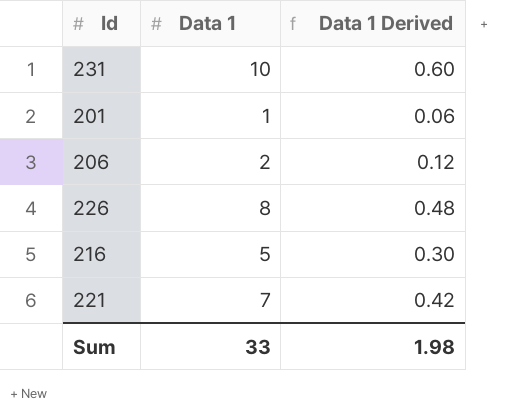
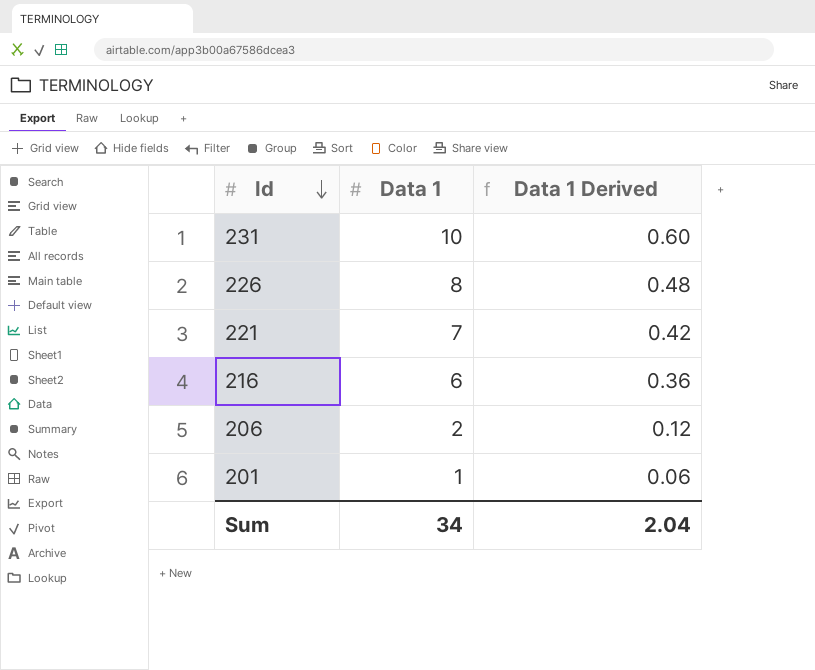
row order: none -> Id descending
216 | Data 1: 5 -> 6
216 | Data 1 Derived: 0.30 -> 0.36
Sum | Data 1: 33 -> 34
Sum | Data 1 Derived: 1.98 -> 2.04

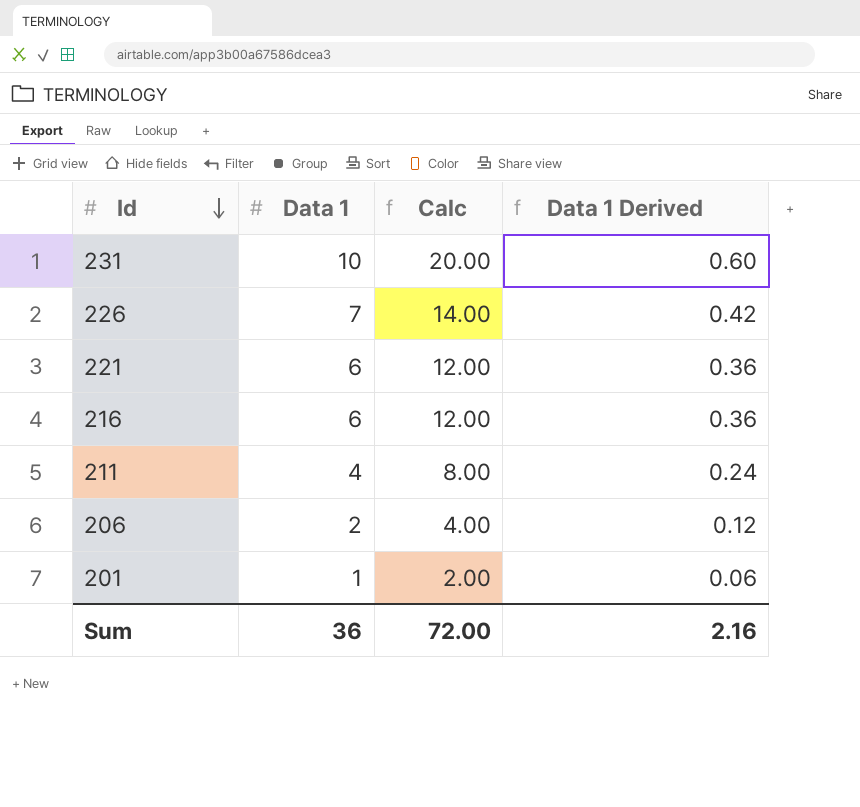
column Calc | formula: none -> [Data 1] * 2
226 | Data 1: 8 -> 7
226 | Data 1 Derived: 0.48 -> 0.42
221 | Data 1: 7 -> 6
221 | Data 1 Derived: 0.42 -> 0.36
row 211: none -> 4 | 8.00 | 0.24
Sum | Data 1: 34 -> 36
Sum | Data 1 Derived: 2.04 -> 2.16

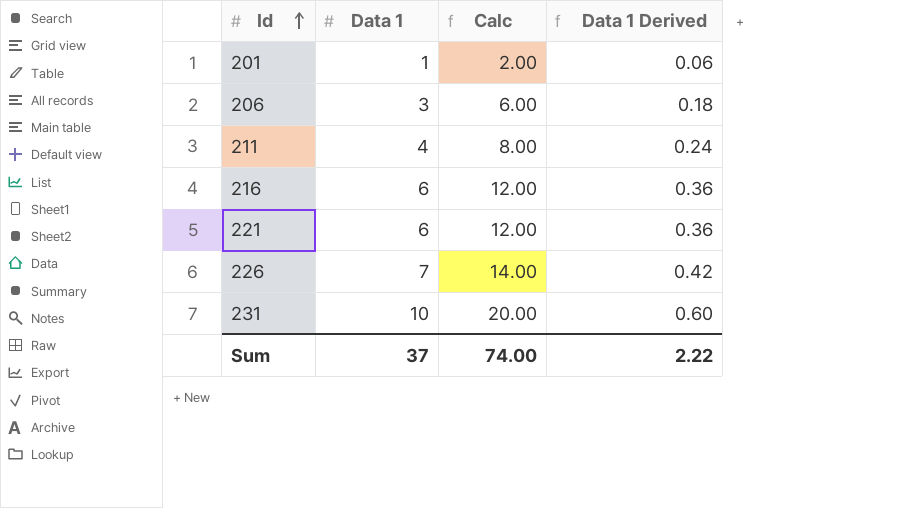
row order: Id descending -> Id ascending
206 | Data 1: 2 -> 3
206 | Calc: 4.00 -> 6.00
206 | Data 1 Derived: 0.12 -> 0.18
Sum | Data 1: 36 -> 37
Sum | Calc: 72.00 -> 74.00
Sum | Data 1 Derived: 2.16 -> 2.22

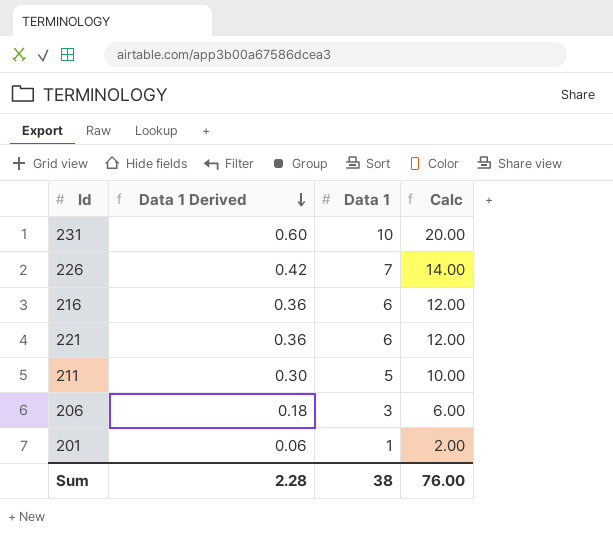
row order: Id ascending -> Data 1 Derived descending
column Data 1 Derived | position: 4 -> 2
211 | Data 1 Derived: 0.24 -> 0.30
211 | Data 1: 4 -> 5
211 | Calc: 8.00 -> 10.00
Sum | Data 1 Derived: 2.22 -> 2.28
Sum | Data 1: 37 -> 38
Sum | Calc: 74.00 -> 76.00

